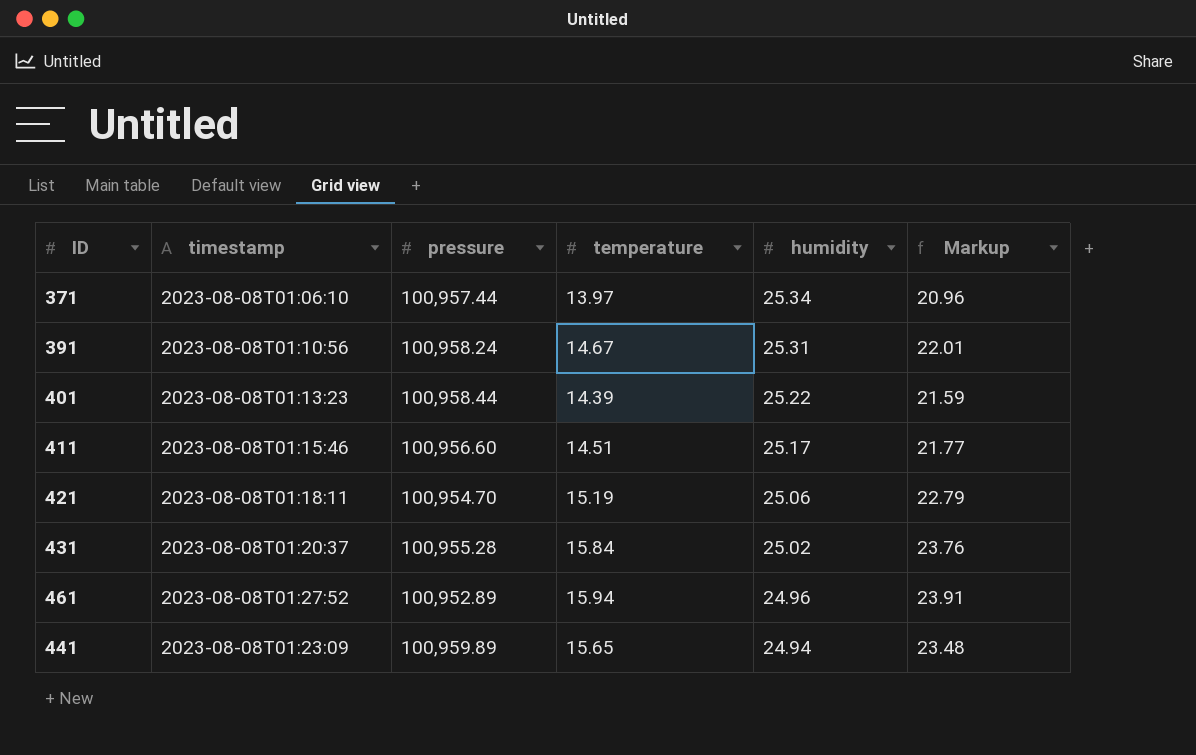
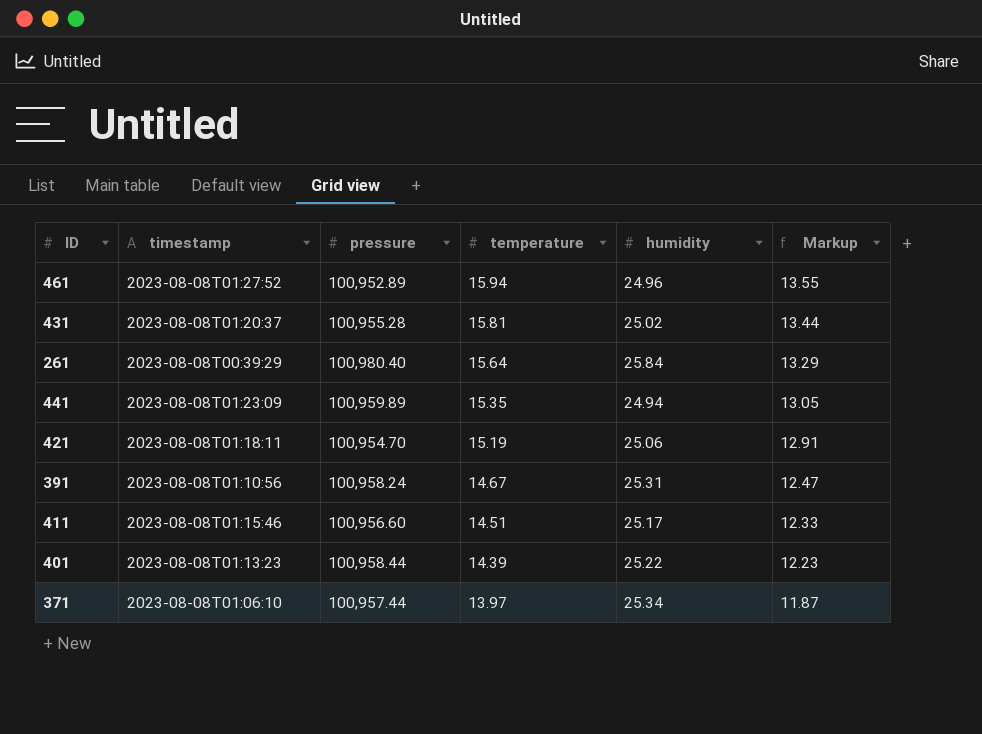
row order: humidity descending -> temperature descending
column Markup | formula: [temperature] * 1.5 -> [temperature] * 0.85
431 | temperature: 15.84 -> 15.81
row 261: none -> 2023-08-08T00:39:29 | 100,980.40 | 15.64 | 25.84 | 13.29
441 | temperature: 15.65 -> 15.35

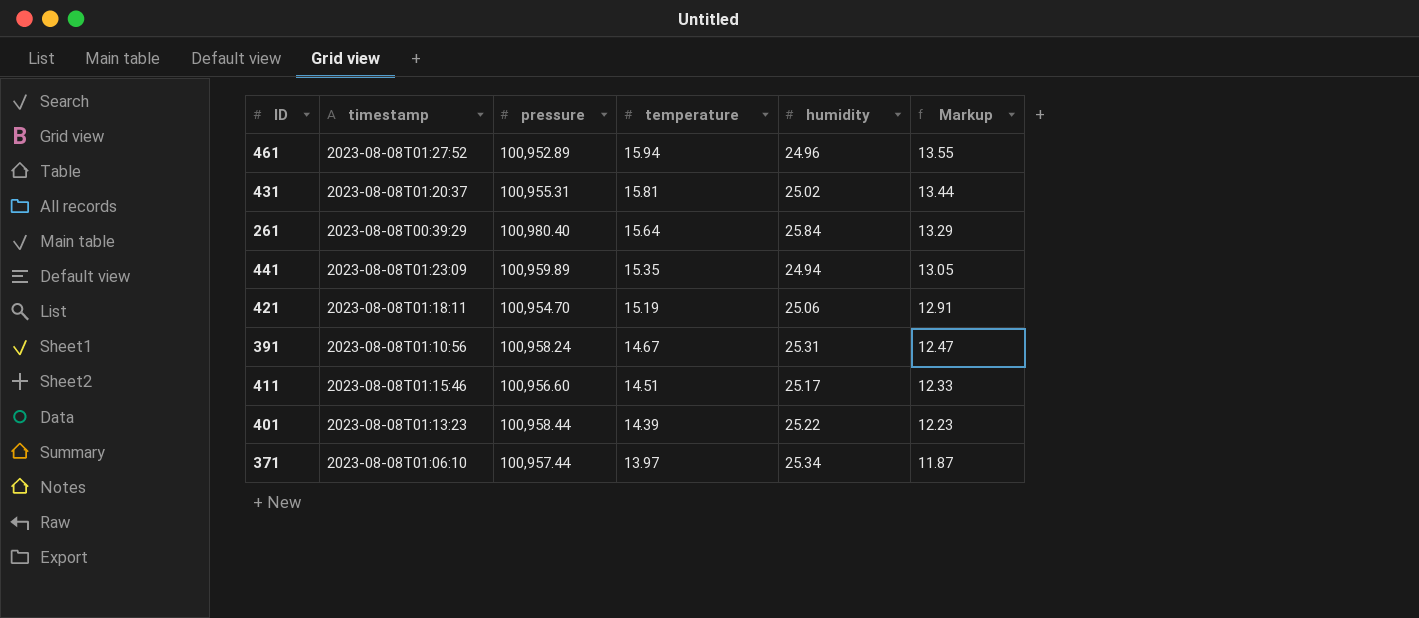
431 | pressure: 100,955.28 -> 100,955.31

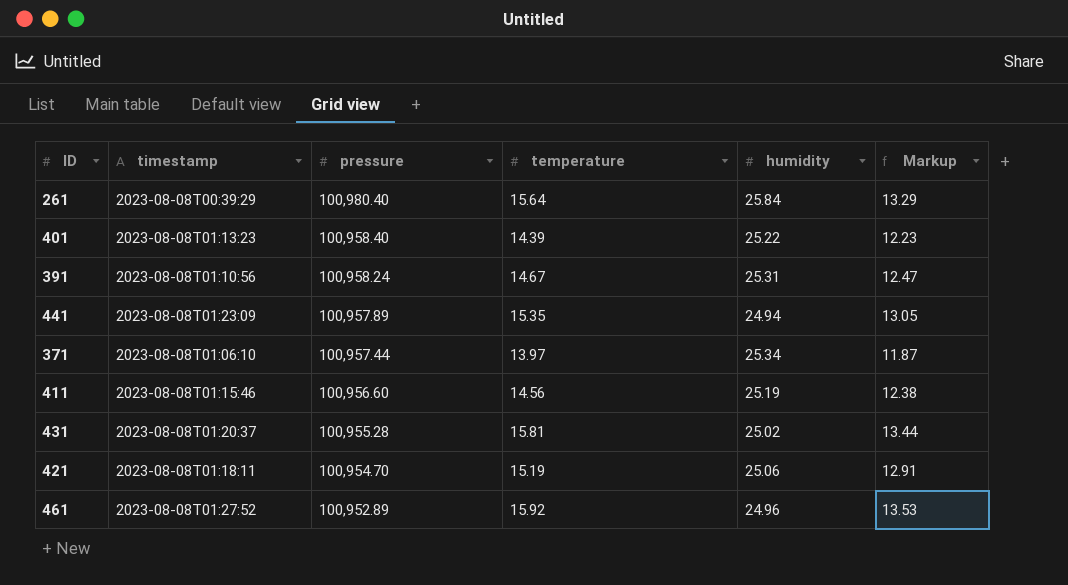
row order: temperature descending -> pressure descending
401 | pressure: 100,958.44 -> 100,958.40
441 | pressure: 100,959.89 -> 100,957.89
411 | temperature: 14.51 -> 14.56
411 | humidity: 25.17 -> 25.19
411 | Markup: 12.33 -> 12.38
431 | pressure: 100,955.31 -> 100,955.28
461 | temperature: 15.94 -> 15.92
461 | Markup: 13.55 -> 13.53

